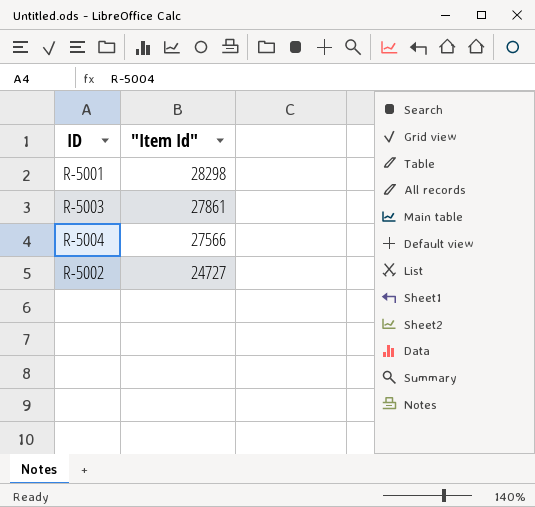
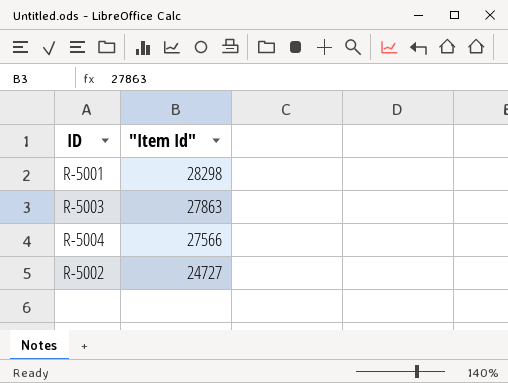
R-5003 | "Item Id": 27861 -> 27863

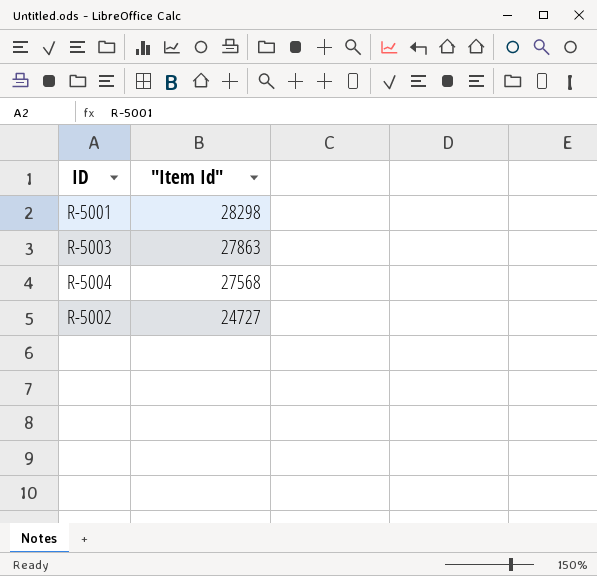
R-5004 | "Item Id": 27566 -> 27568

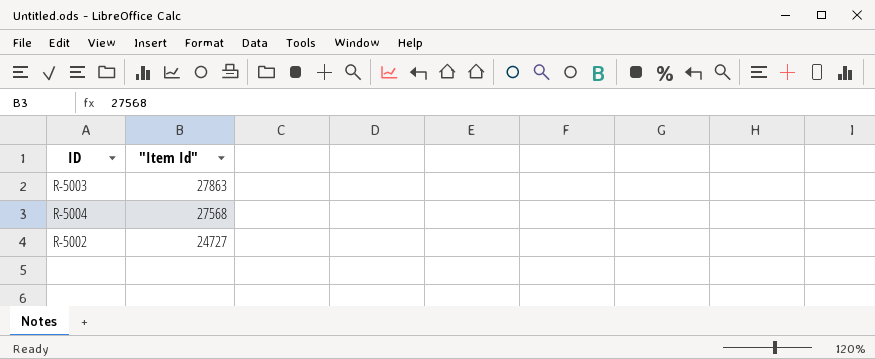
row R-5001: 28298 -> none

